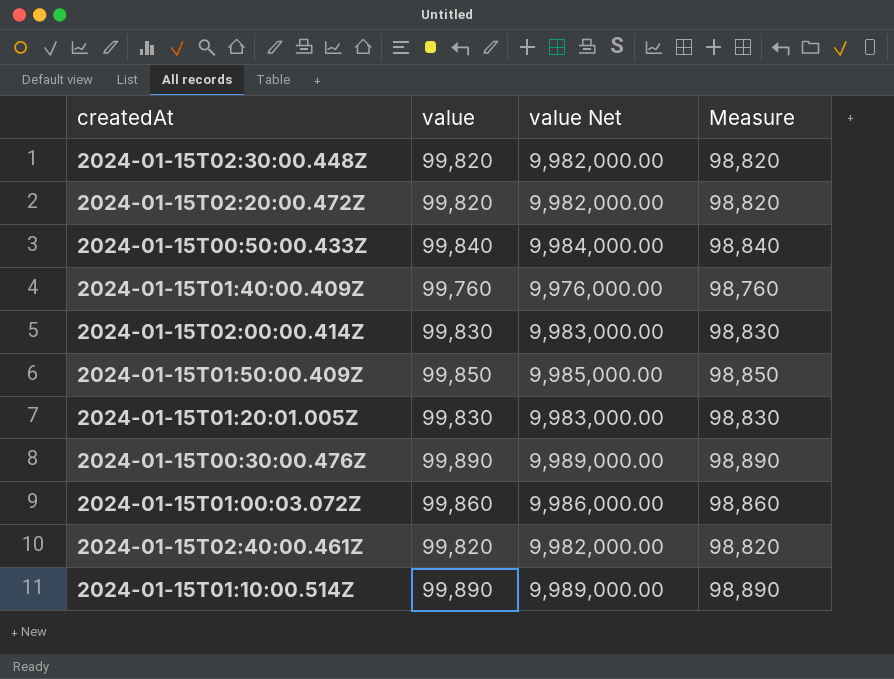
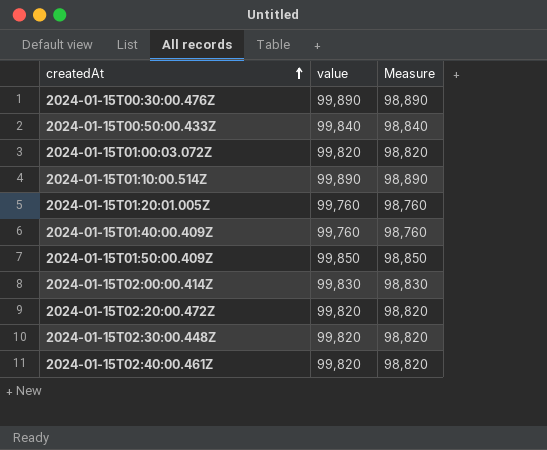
row order: none -> createdAt ascending
column value Net | formula: [value] * 100 -> none
2024-01-15T01:00:03.072Z | value: 99,860 -> 99,820
2024-01-15T01:00:03.072Z | Measure: 98,860 -> 98,820
2024-01-15T01:20:01.005Z | value: 99,830 -> 99,760
2024-01-15T01:20:01.005Z | Measure: 98,830 -> 98,760

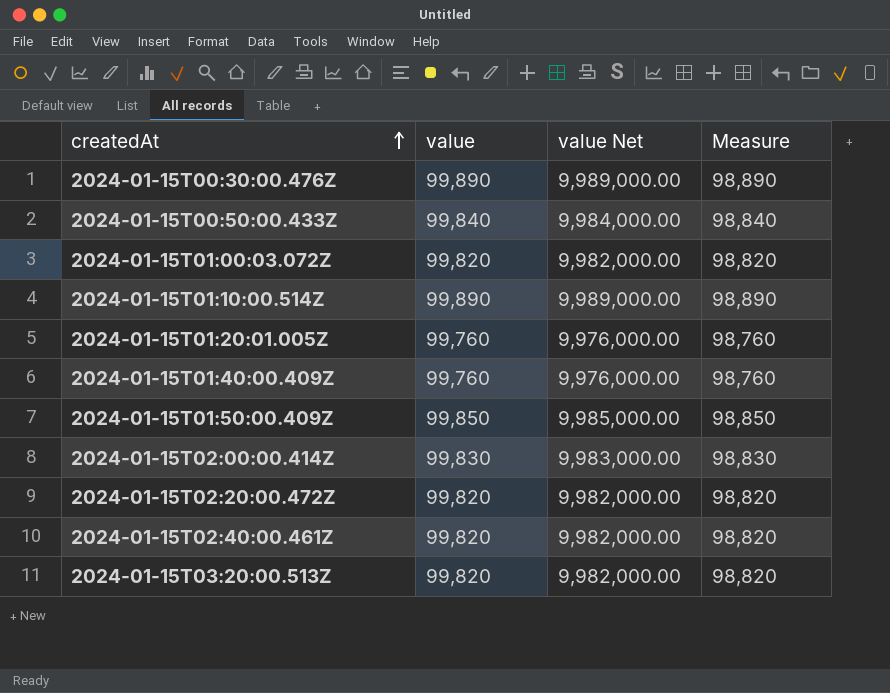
column value Net | formula: none -> [value] * 100
row 2024-01-15T02:30:00.448Z: 99,820 | 98,820 -> none
row 2024-01-15T03:20:00.513Z: none -> 99,820 | 9,982,000.00 | 98,820

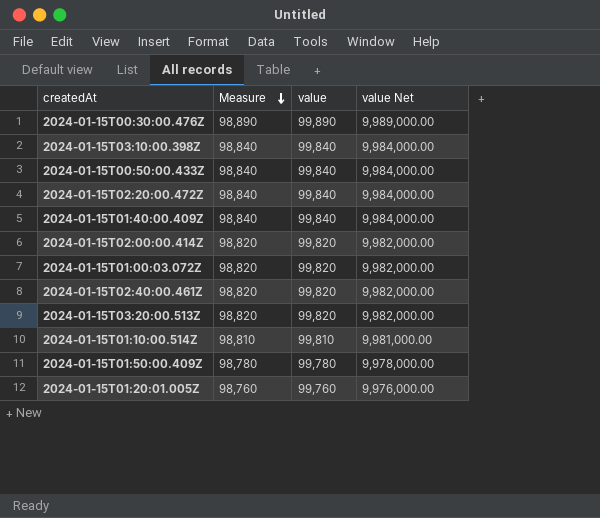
row order: createdAt ascending -> Measure descending
column Measure | position: 4 -> 2
row 2024-01-15T03:10:00.398Z: none -> 98,840 | 99,840 | 9,984,000.00
2024-01-15T02:20:00.472Z | Measure: 98,820 -> 98,840
2024-01-15T02:20:00.472Z | value: 99,820 -> 99,840
2024-01-15T02:20:00.472Z | value Net: 9,982,000.00 -> 9,984,000.00
2024-01-15T01:40:00.409Z | Measure: 98,760 -> 98,840
2024-01-15T01:40:00.409Z | value: 99,760 -> 99,840
2024-01-15T01:40:00.409Z | value Net: 9,976,000.00 -> 9,984,000.00
2024-01-15T02:00:00.414Z | Measure: 98,830 -> 98,820
2024-01-15T02:00:00.414Z | value: 99,830 -> 99,820
2024-01-15T02:00:00.414Z | value Net: 9,983,000.00 -> 9,982,000.00
2024-01-15T01:10:00.514Z | Measure: 98,890 -> 98,810
2024-01-15T01:10:00.514Z | value: 99,890 -> 99,810
2024-01-15T01:10:00.514Z | value Net: 9,989,000.00 -> 9,981,000.00
2024-01-15T01:50:00.409Z | Measure: 98,850 -> 98,780
2024-01-15T01:50:00.409Z | value: 99,850 -> 99,780
2024-01-15T01:50:00.409Z | value Net: 9,985,000.00 -> 9,978,000.00

